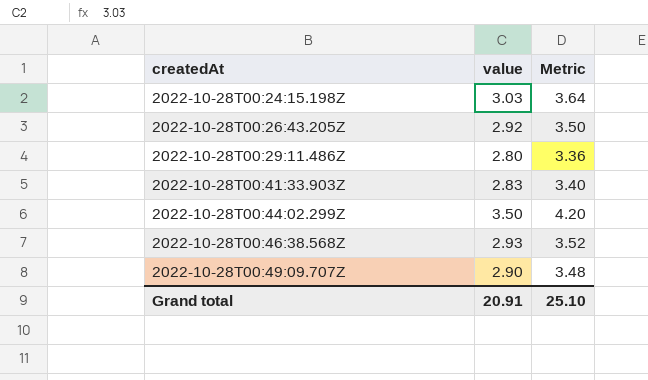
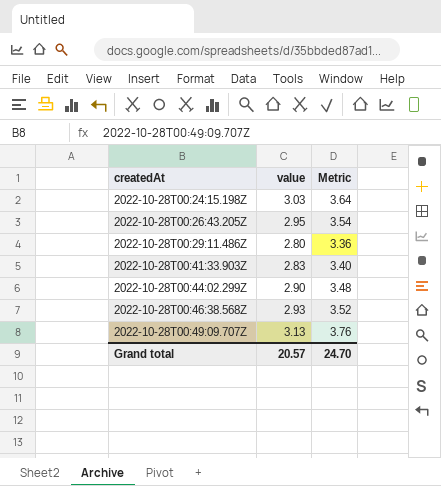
2022-10-28T00:26:43.205Z | value: 2.92 -> 2.95
2022-10-28T00:26:43.205Z | Metric: 3.50 -> 3.54
2022-10-28T00:44:02.299Z | value: 3.50 -> 2.90
2022-10-28T00:44:02.299Z | Metric: 4.20 -> 3.48
2022-10-28T00:49:09.707Z | value: 2.90 -> 3.13
2022-10-28T00:49:09.707Z | Metric: 3.48 -> 3.76
Grand total | value: 20.91 -> 20.57
Grand total | Metric: 25.10 -> 24.70

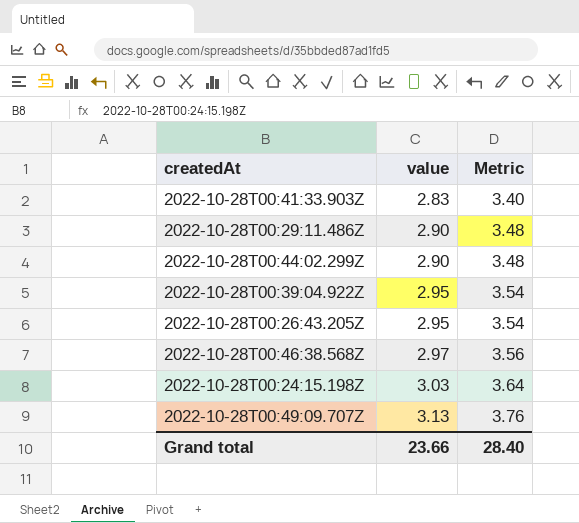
row order: createdAt ascending -> value ascending
2022-10-28T00:29:11.486Z | value: 2.80 -> 2.90
2022-10-28T00:29:11.486Z | Metric: 3.36 -> 3.48
row 2022-10-28T00:39:04.922Z: none -> 2.95 | 3.54
2022-10-28T00:46:38.568Z | value: 2.93 -> 2.97
2022-10-28T00:46:38.568Z | Metric: 3.52 -> 3.56
Grand total | value: 20.57 -> 23.66
Grand total | Metric: 24.70 -> 28.40

